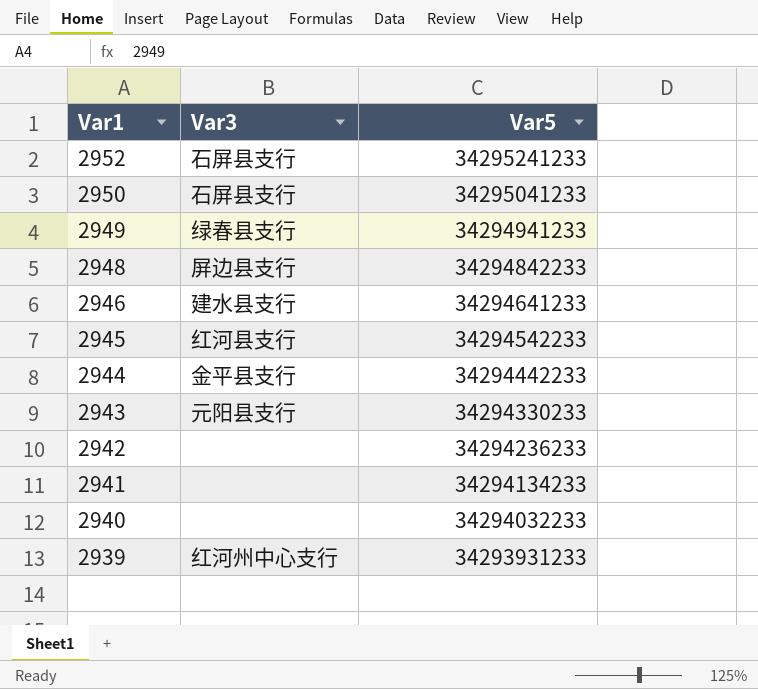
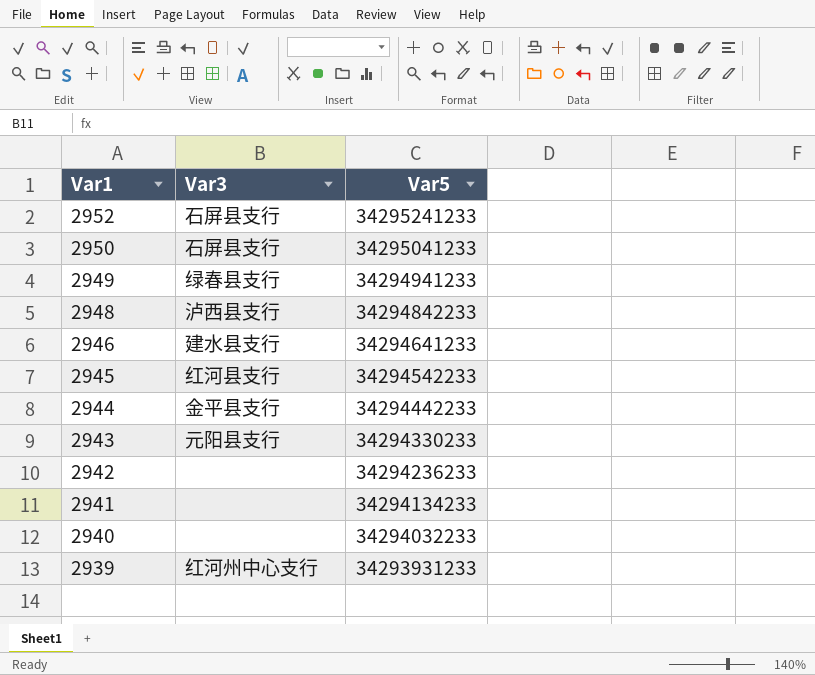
2948 | Var3: 屏边县支行 -> 泸西县支行

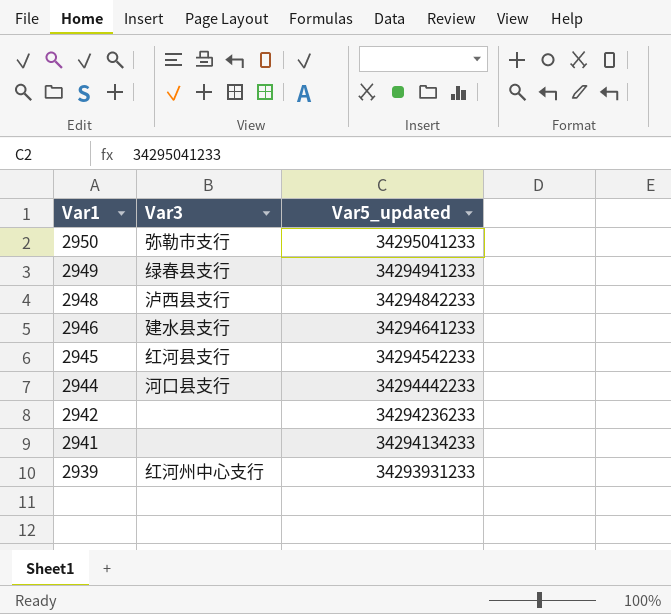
column name: Var5 -> Var5_updated
row 2952: 石屏县支行 | 34295241233 -> none
row 2943: 元阳县支行 | 34294330233 -> none
row 2940: none | 34294032233 -> none
2950 | Var3: 石屏县支行 -> 弥勒市支行
2944 | Var3: 金平县支行 -> 河口县支行

